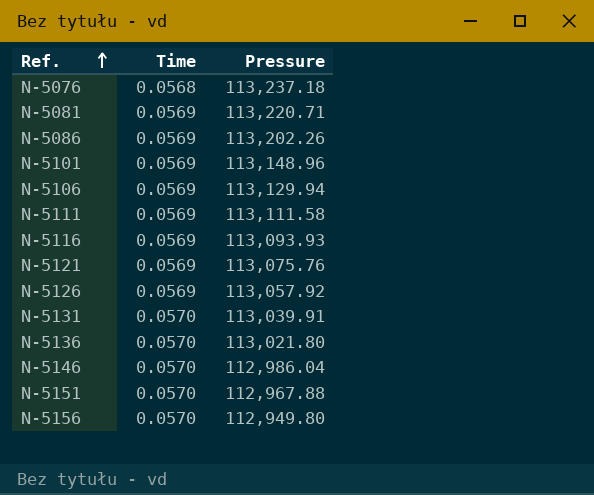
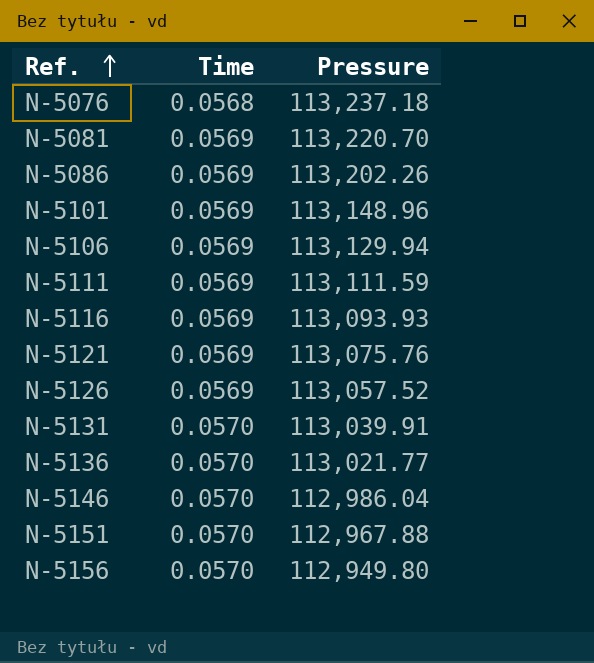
N-5081 | Pressure: 113,220.71 -> 113,220.70
N-5111 | Pressure: 113,111.58 -> 113,111.59
N-5126 | Pressure: 113,057.92 -> 113,057.52
N-5136 | Pressure: 113,021.80 -> 113,021.77

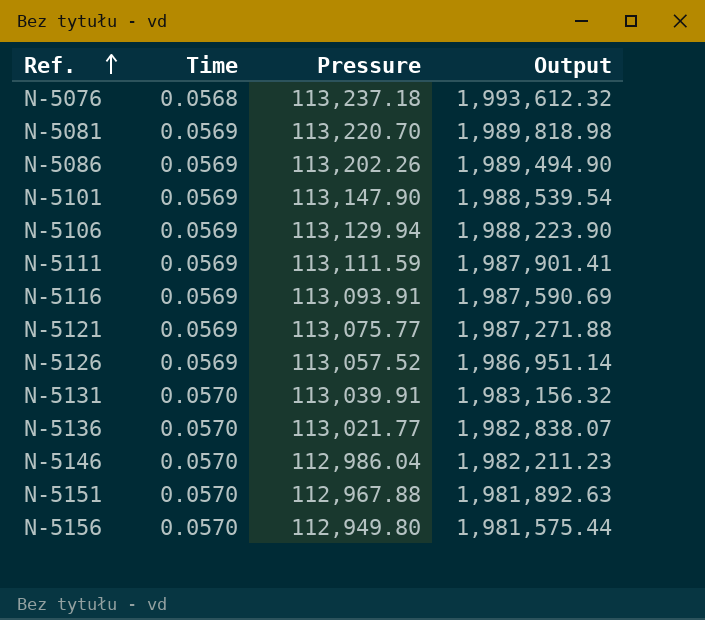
column Output | formula: none -> [Pressure] / [Time]
N-5101 | Pressure: 113,148.96 -> 113,147.90
N-5116 | Pressure: 113,093.93 -> 113,093.91
N-5121 | Pressure: 113,075.76 -> 113,075.77

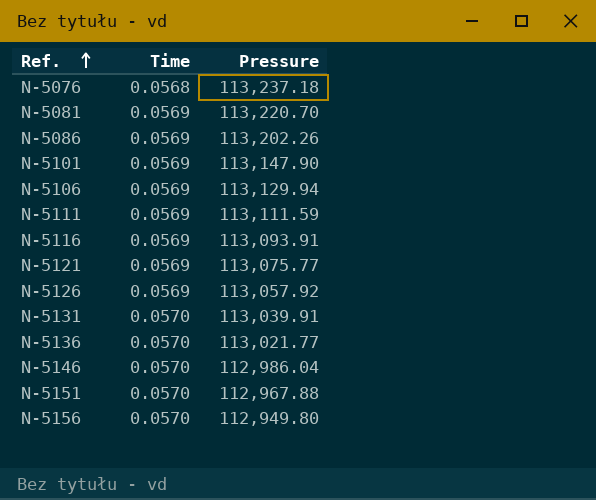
column Output | formula: [Pressure] / [Time] -> none
N-5126 | Pressure: 113,057.52 -> 113,057.92

